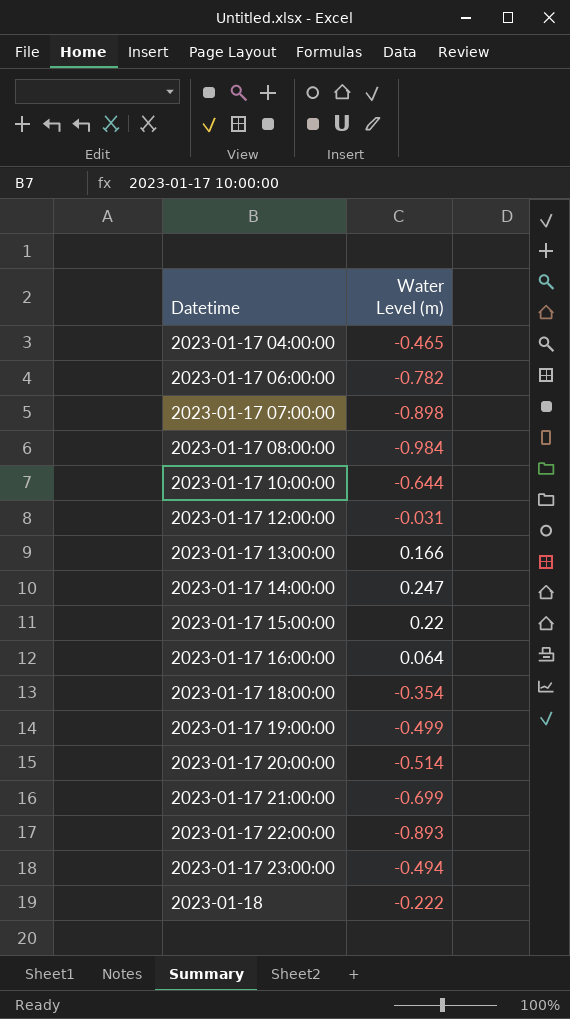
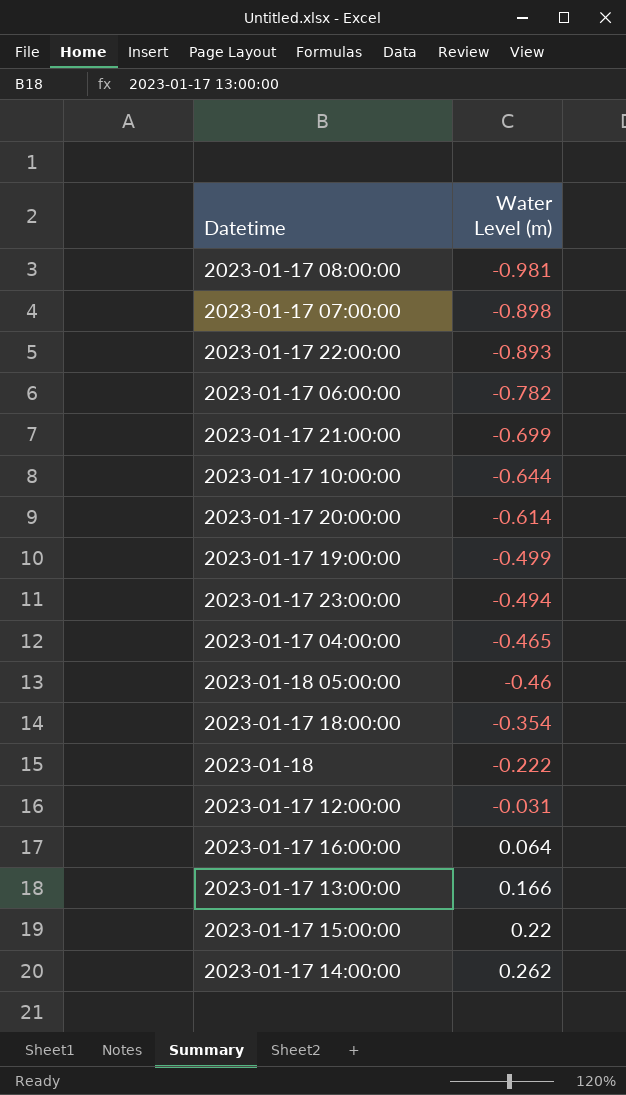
row order: Datetime ascending -> Water Level (m) ascending
2023-01-17 08:00:00 | Water Level (m): -0.984 -> -0.981
2023-01-17 20:00:00 | Water Level (m): -0.514 -> -0.614
row 2023-01-18 05:00:00: none -> -0.46
2023-01-17 14:00:00 | Water Level (m): 0.247 -> 0.262

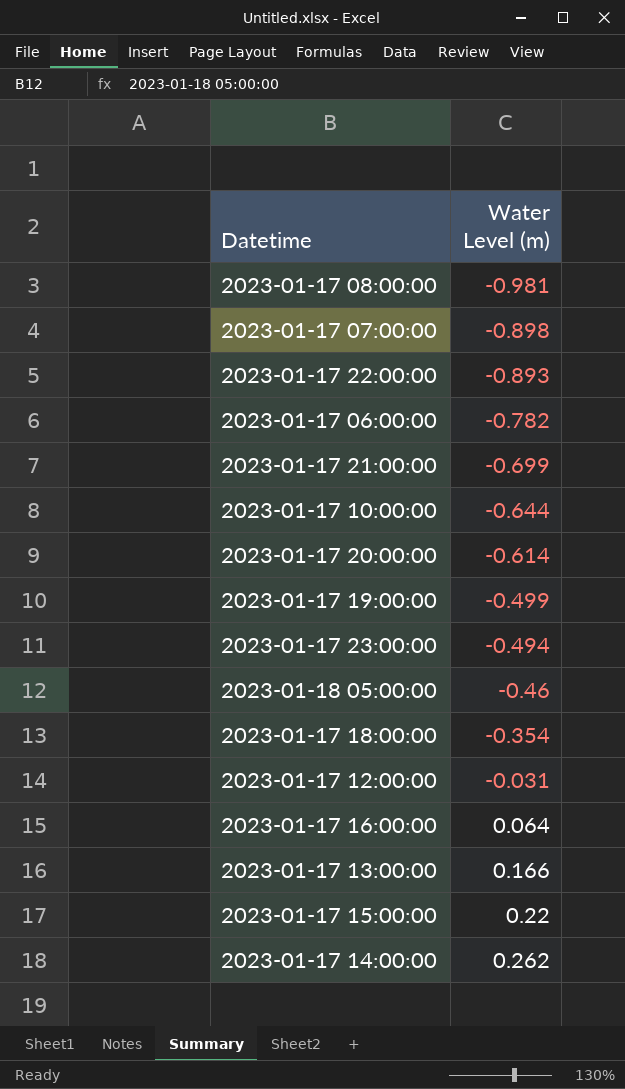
row 2023-01-17 04:00:00: -0.465 -> none
row 2023-01-18: -0.222 -> none

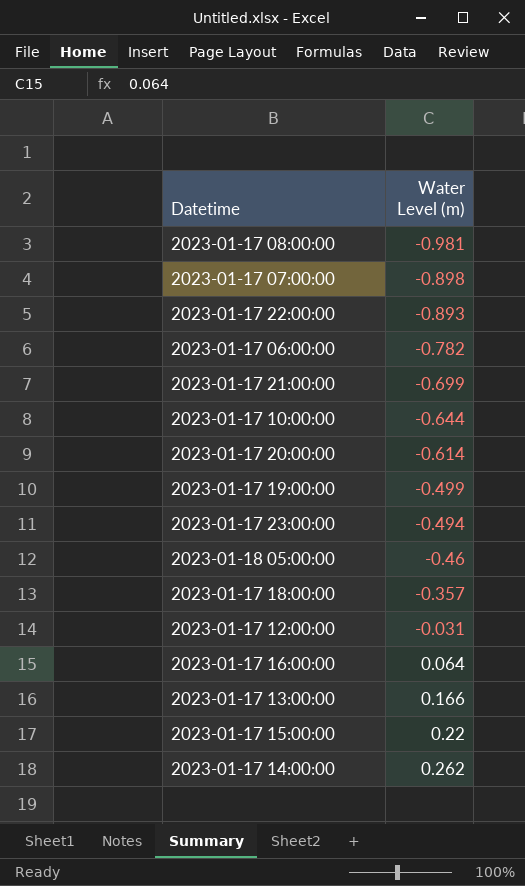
2023-01-17 18:00:00 | Water Level (m): -0.354 -> -0.357

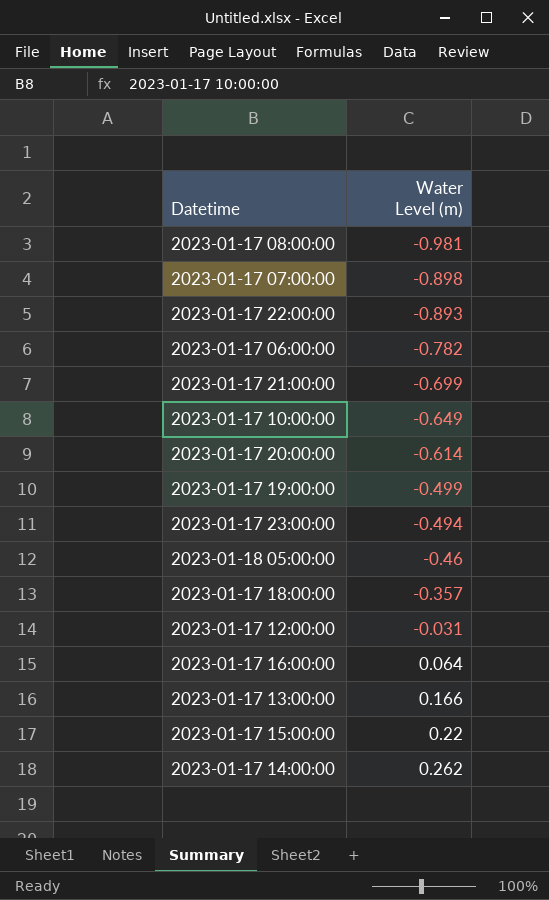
2023-01-17 10:00:00 | Water Level (m): -0.644 -> -0.649

